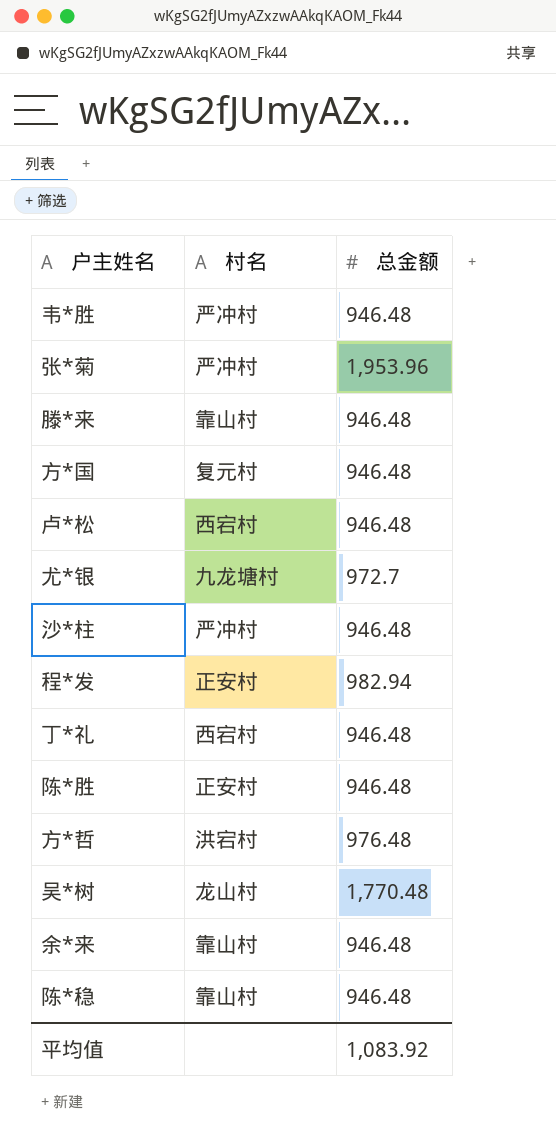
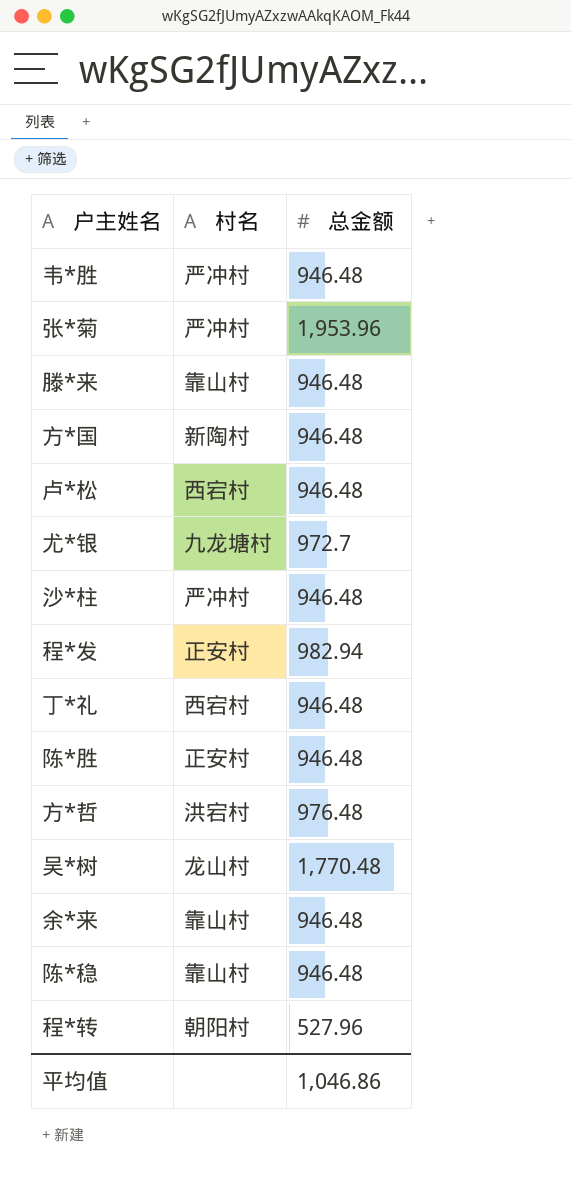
方*国 | 村名: 复元村 -> 新陶村
row 程*转: none -> 朝阳村 | 527.96
平均值 | 总金额: 1,083.92 -> 1,046.86

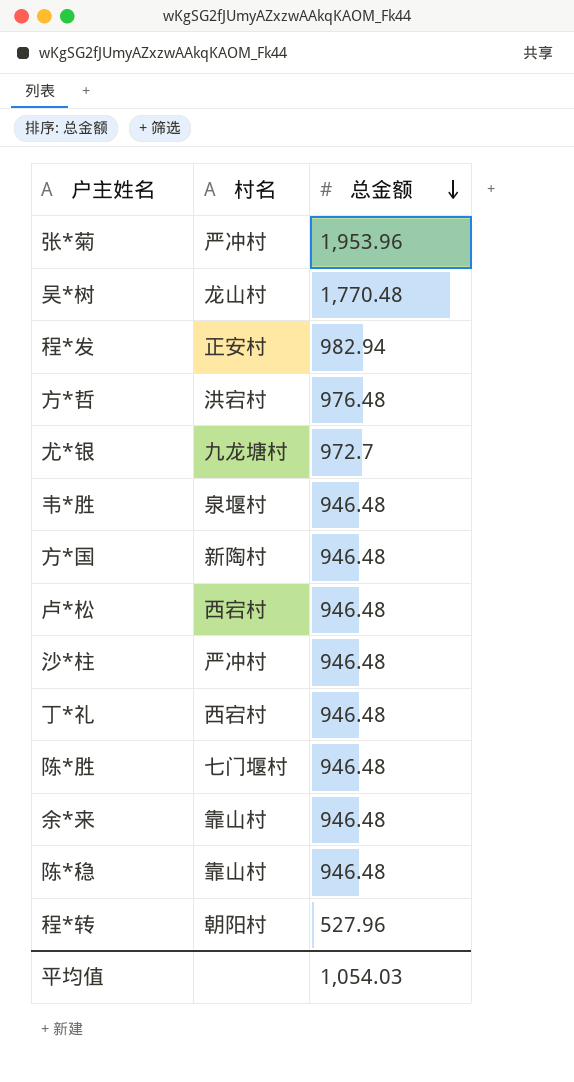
row order: none -> 总金额 descending
row 滕*来: 靠山村 | 946.48 -> none
韦*胜 | 村名: 严冲村 -> 泉堰村
陈*胜 | 村名: 正安村 -> 七门堰村
平均值 | 总金额: 1,046.86 -> 1,054.03

